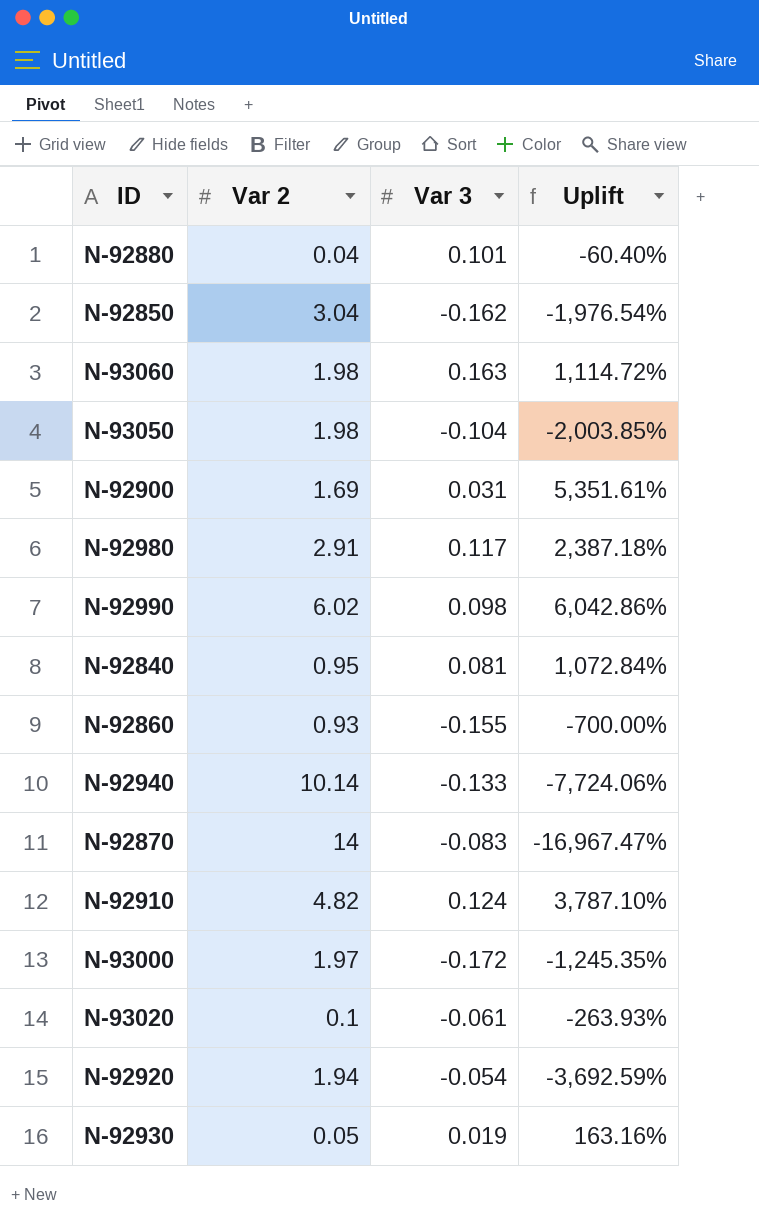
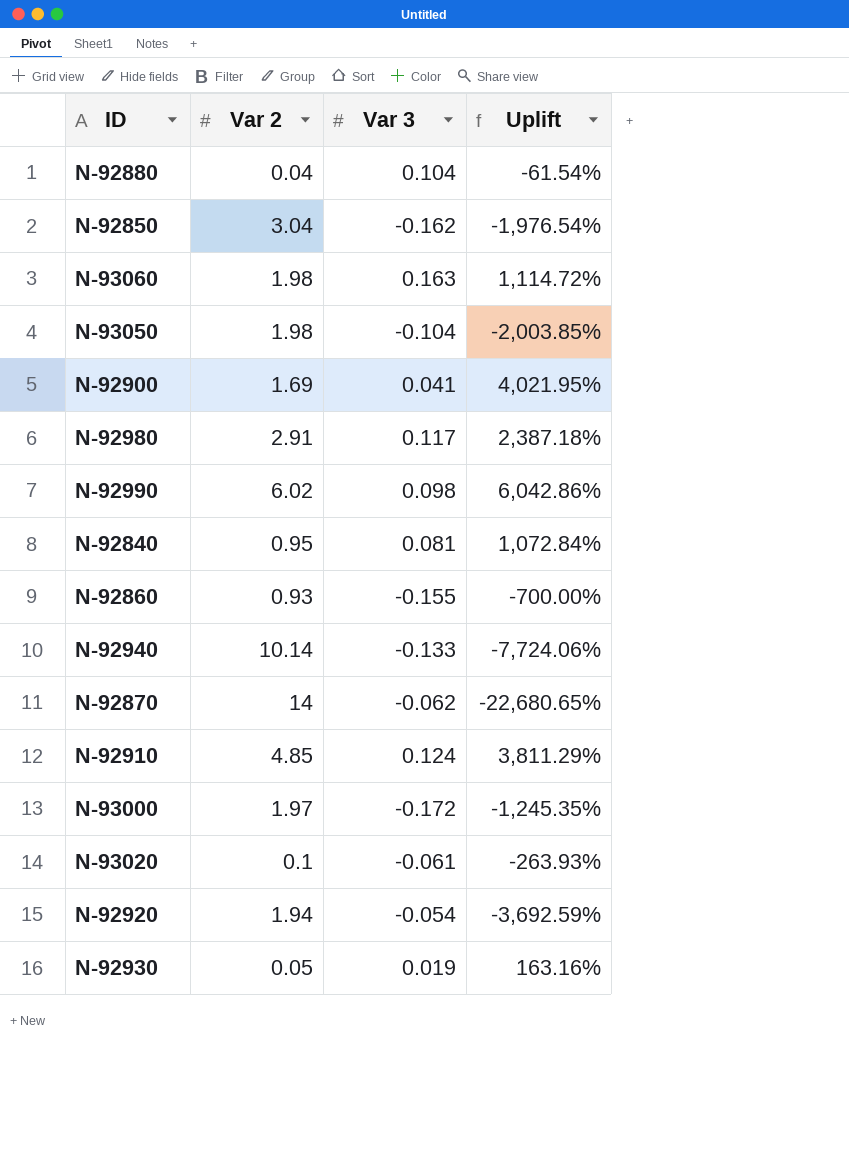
N-92880 | Var 3: 0.101 -> 0.104
N-92880 | Uplift: -60.40% -> -61.54%
N-92900 | Var 3: 0.031 -> 0.041
N-92900 | Uplift: 5,351.61% -> 4,021.95%
N-92870 | Var 3: -0.083 -> -0.062
N-92870 | Uplift: -16,967.47% -> -22,680.65%
N-92910 | Var 2: 4.82 -> 4.85
N-92910 | Uplift: 3,787.10% -> 3,811.29%

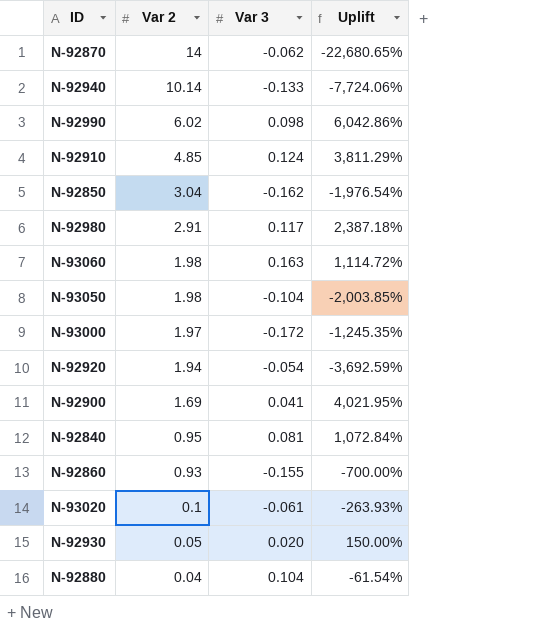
row order: none -> Var 2 descending
N-92930 | Var 3: 0.019 -> 0.020
N-92930 | Uplift: 163.16% -> 150.00%

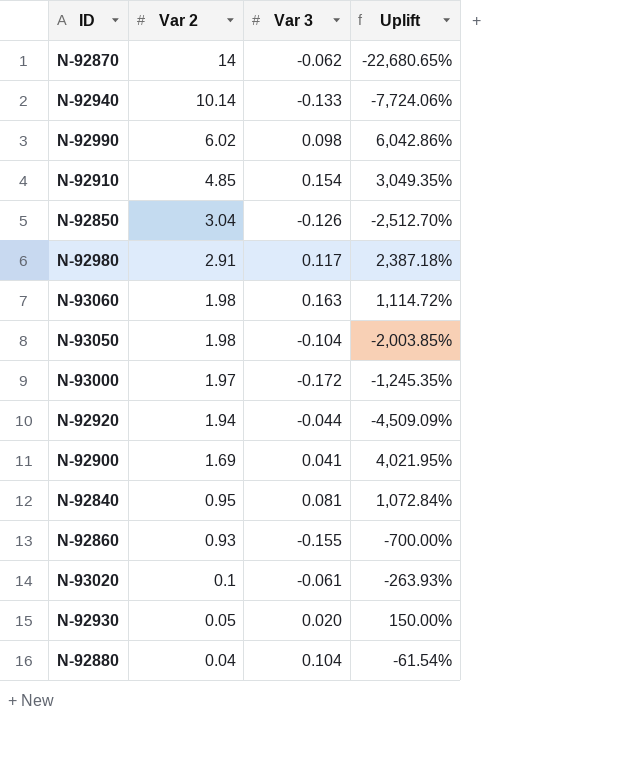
N-92910 | Var 3: 0.124 -> 0.154
N-92910 | Uplift: 3,811.29% -> 3,049.35%
N-92850 | Var 3: -0.162 -> -0.126
N-92850 | Uplift: -1,976.54% -> -2,512.70%
N-92920 | Var 3: -0.054 -> -0.044
N-92920 | Uplift: -3,692.59% -> -4,509.09%

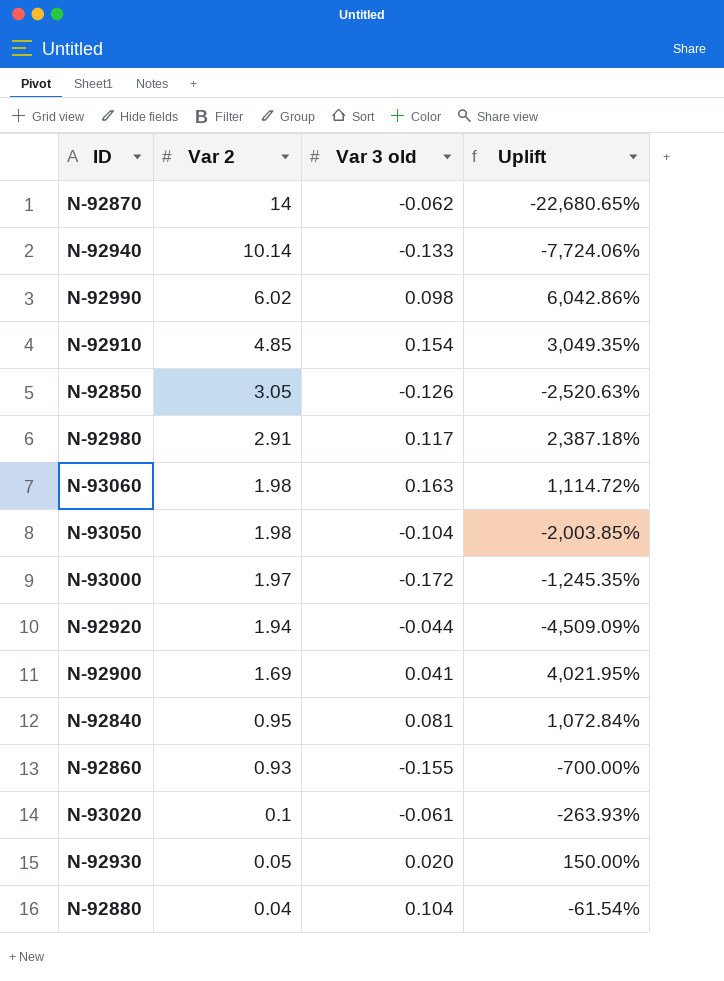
column name: Var 3 -> Var 3 old
N-92850 | Var 2: 3.04 -> 3.05
N-92850 | Uplift: -2,512.70% -> -2,520.63%

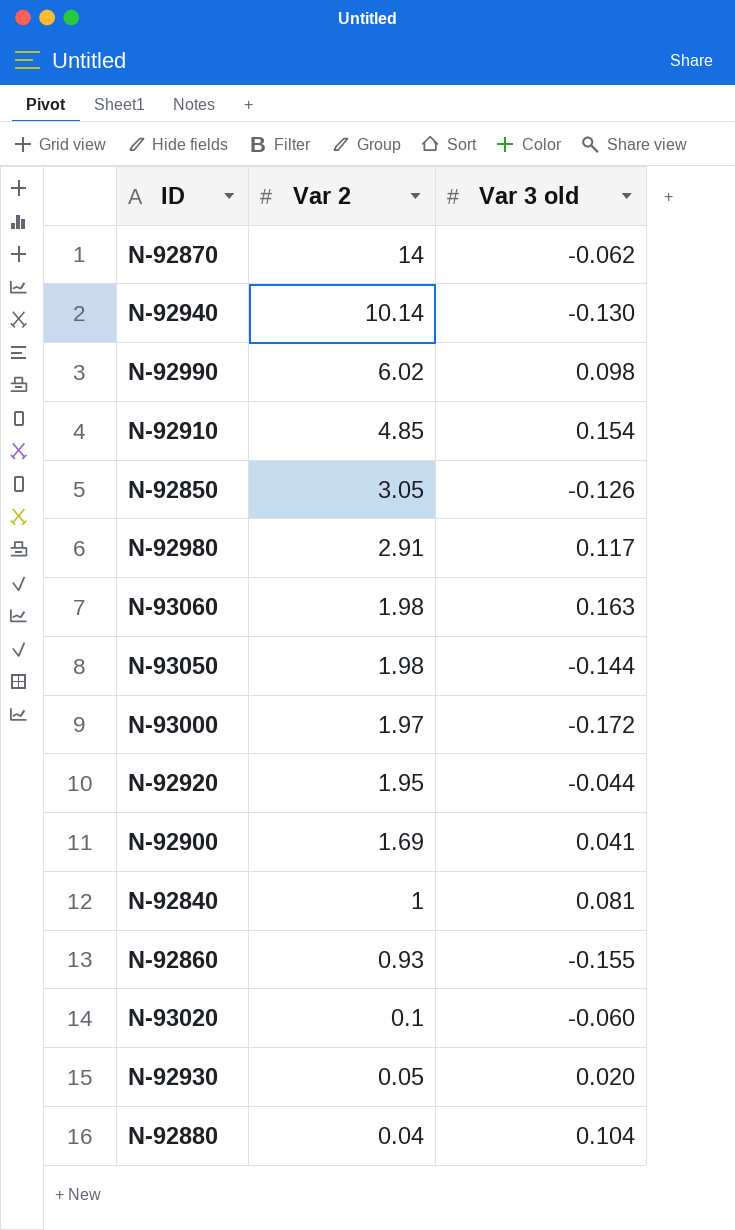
column Uplift | formula: ([Var 2] - [Var 3 old]) / [Var 3 old] -> none
N-92940 | Var 3 old: -0.133 -> -0.130
N-93050 | Var 3 old: -0.104 -> -0.144
N-92920 | Var 2: 1.94 -> 1.95
N-92840 | Var 2: 0.95 -> 1
N-93020 | Var 3 old: -0.061 -> -0.060

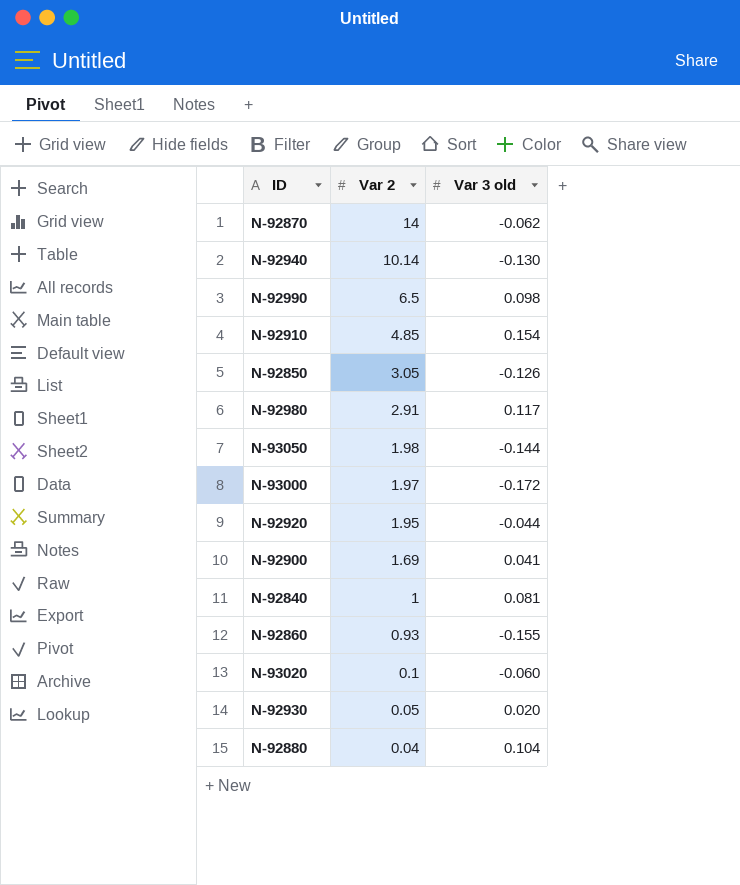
row N-93060: 1.98 | 0.163 -> none
N-92990 | Var 2: 6.02 -> 6.5

